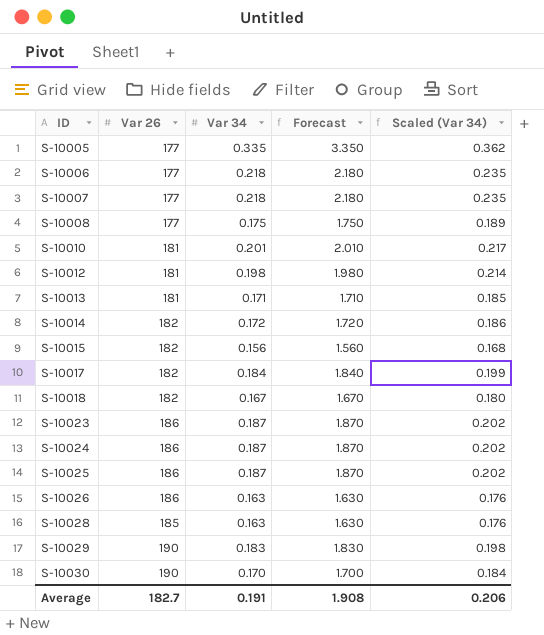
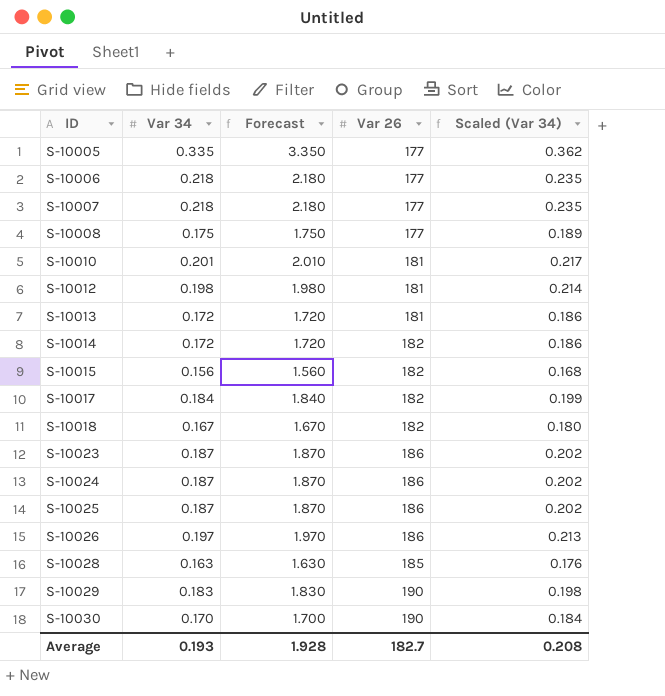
column Var 26 | position: 2 -> 4
S-10013 | Var 34: 0.171 -> 0.172
S-10013 | Forecast: 1.710 -> 1.720
S-10013 | Scaled (Var 34): 0.185 -> 0.186
S-10026 | Var 34: 0.163 -> 0.197
S-10026 | Forecast: 1.630 -> 1.970
S-10026 | Scaled (Var 34): 0.176 -> 0.213
Average | Var 34: 0.191 -> 0.193
Average | Forecast: 1.908 -> 1.928
Average | Scaled (Var 34): 0.206 -> 0.208

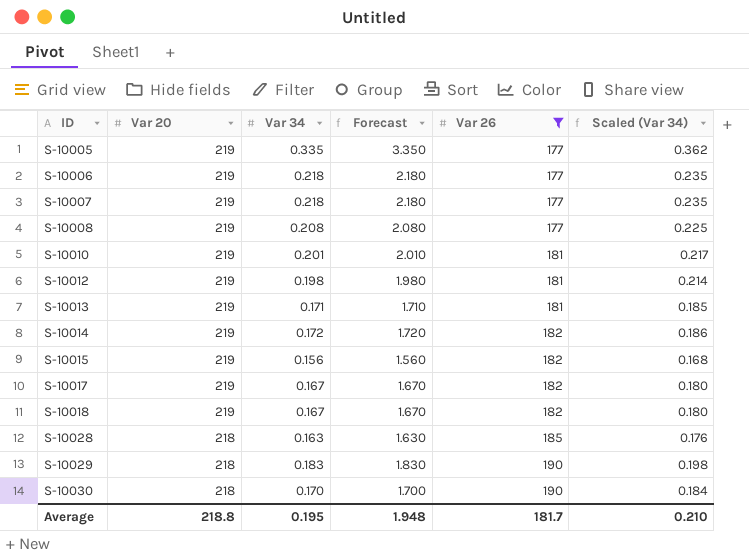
filter: none -> Var 26 != 186
column Var 20 | position: none -> 2
S-10008 | Var 34: 0.175 -> 0.208
S-10008 | Forecast: 1.750 -> 2.080
S-10008 | Scaled (Var 34): 0.189 -> 0.225
S-10013 | Var 34: 0.172 -> 0.171
S-10013 | Forecast: 1.720 -> 1.710
S-10013 | Scaled (Var 34): 0.186 -> 0.185
S-10017 | Var 34: 0.184 -> 0.167
S-10017 | Forecast: 1.840 -> 1.670
S-10017 | Scaled (Var 34): 0.199 -> 0.180
Average | Var 34: 0.193 -> 0.195
Average | Forecast: 1.928 -> 1.948
Average | Var 26: 182.7 -> 181.7
Average | Scaled (Var 34): 0.208 -> 0.210

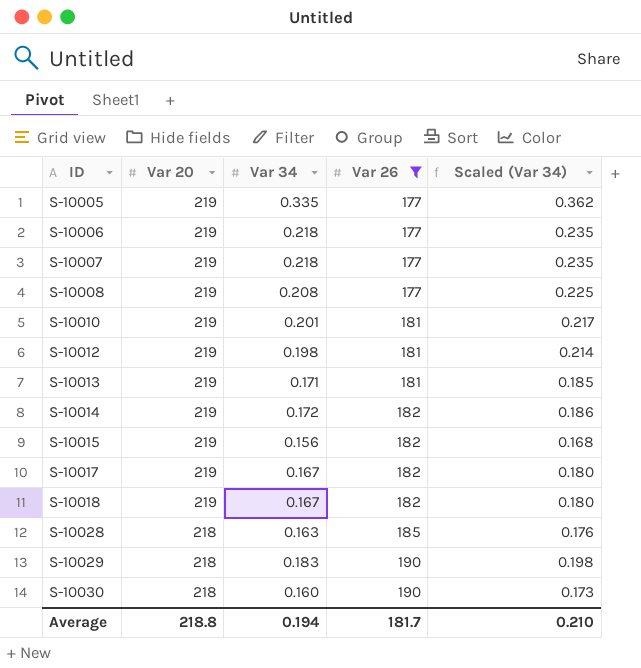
column Forecast | formula: [Var 34] * 10 -> none
S-10030 | Var 34: 0.170 -> 0.160
S-10030 | Scaled (Var 34): 0.184 -> 0.173
Average | Var 34: 0.195 -> 0.194

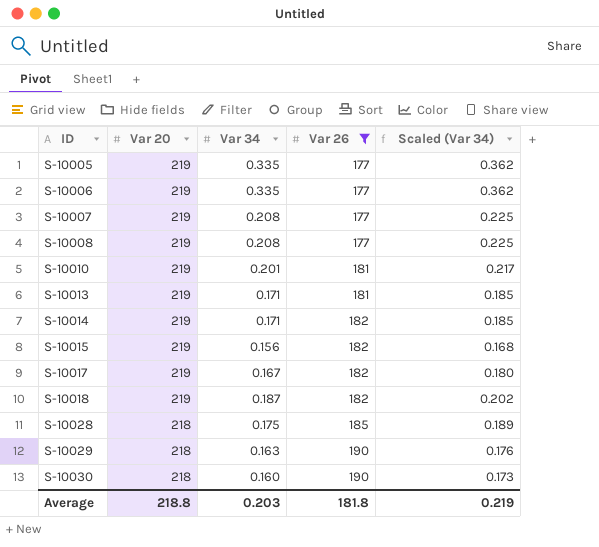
row S-10012: 219 | 0.198 | 181 | 0.214 -> none
S-10006 | Var 34: 0.218 -> 0.335
S-10006 | Scaled (Var 34): 0.235 -> 0.362
S-10007 | Var 34: 0.218 -> 0.208
S-10007 | Scaled (Var 34): 0.235 -> 0.225
S-10014 | Var 34: 0.172 -> 0.171
S-10014 | Scaled (Var 34): 0.186 -> 0.185
S-10018 | Var 34: 0.167 -> 0.187
S-10018 | Scaled (Var 34): 0.180 -> 0.202
S-10028 | Var 34: 0.163 -> 0.175
S-10028 | Scaled (Var 34): 0.176 -> 0.189
S-10029 | Var 34: 0.183 -> 0.163
S-10029 | Scaled (Var 34): 0.198 -> 0.176
Average | Var 34: 0.194 -> 0.203
Average | Var 26: 181.7 -> 181.8
Average | Scaled (Var 34): 0.210 -> 0.219

